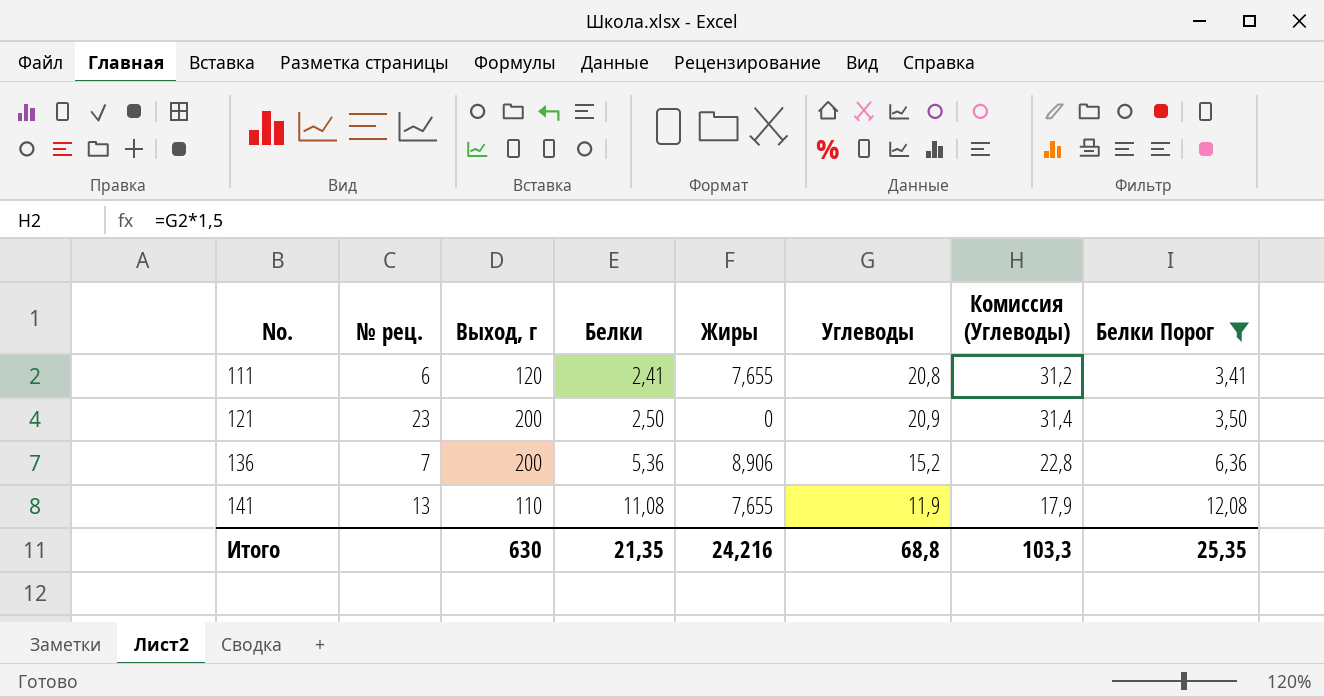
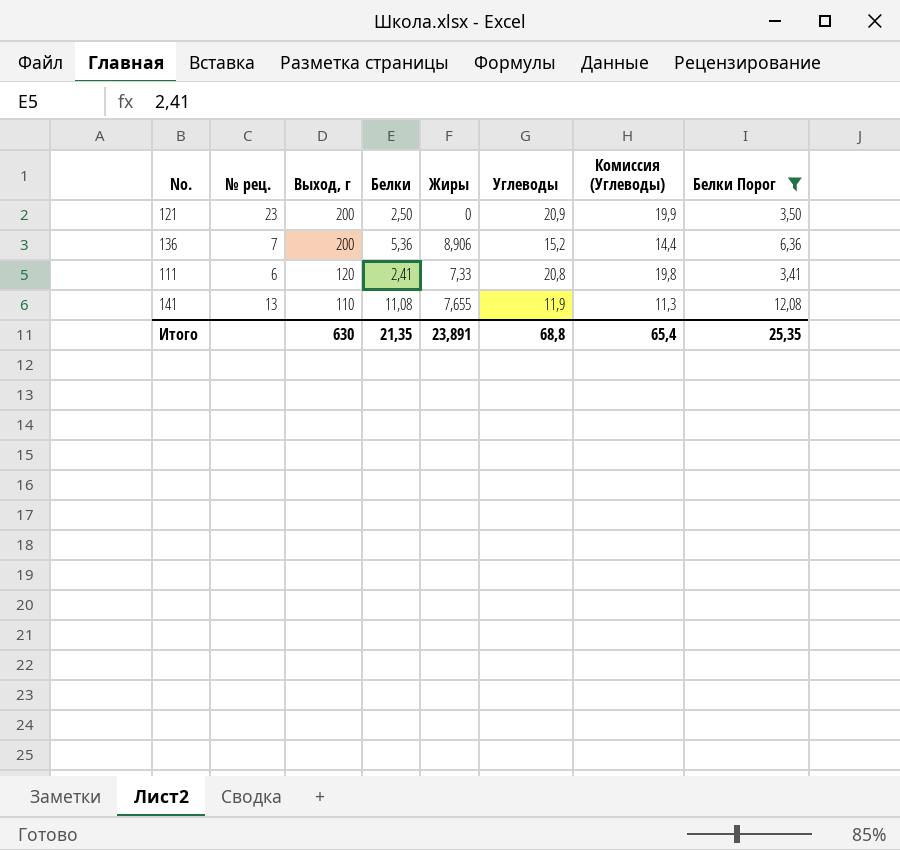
row order: No. ascending -> Выход, г descending
column Комиссия (Углеводы) | formula: [Углеводы] * 1,5 -> [Углеводы] * 0,95
111 | Жиры: 7,655 -> 7,33
Итого | Жиры: 24,216 -> 23,891
Итого | Комиссия (Углеводы): 103,3 -> 65,4

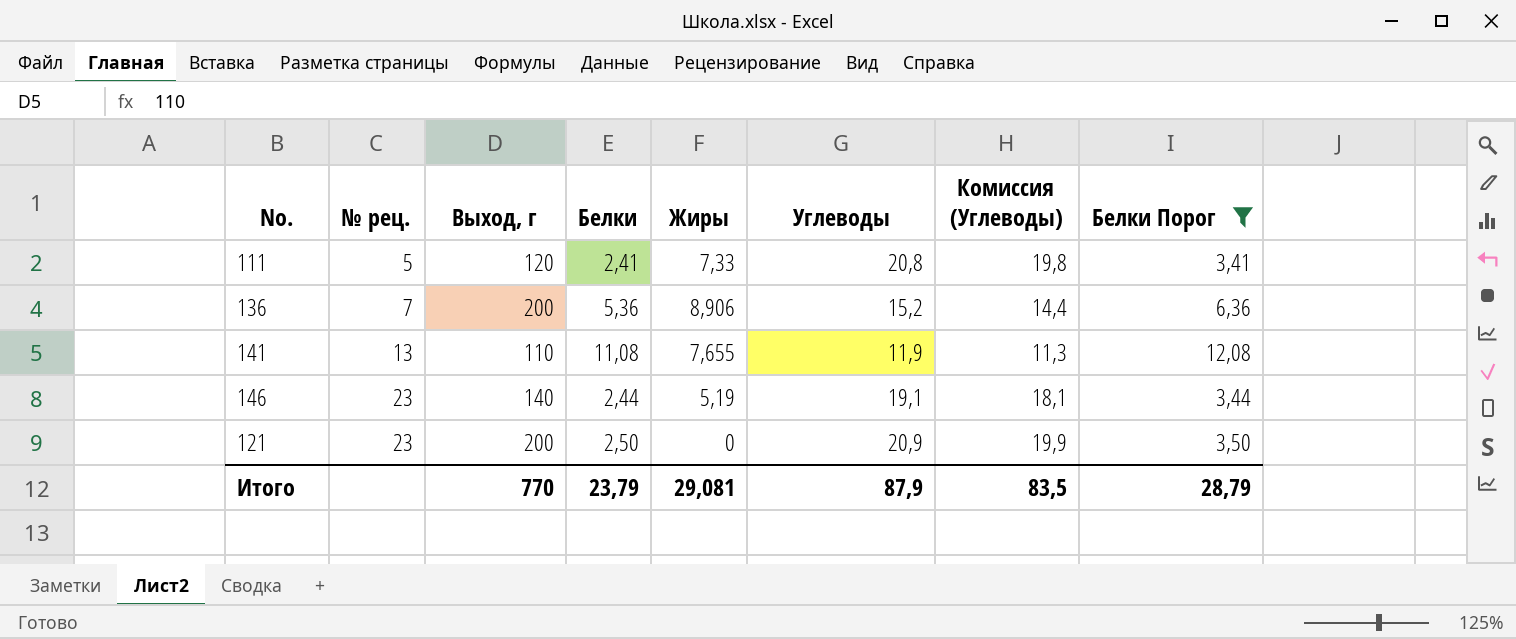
row order: Выход, г descending -> № рец. ascending
111 | № рец.: 6 -> 5
row 146: none -> 23 | 140 | 2,44 | 5,19 | 19,1 | 18,1 | 3,44
Итого | Выход, г: 630 -> 770
Итого | Белки: 21,35 -> 23,79
Итого | Жиры: 23,891 -> 29,081
Итого | Углеводы: 68,8 -> 87,9
Итого | Комиссия (Углеводы): 65,4 -> 83,5
Итого | Белки Порог: 25,35 -> 28,79

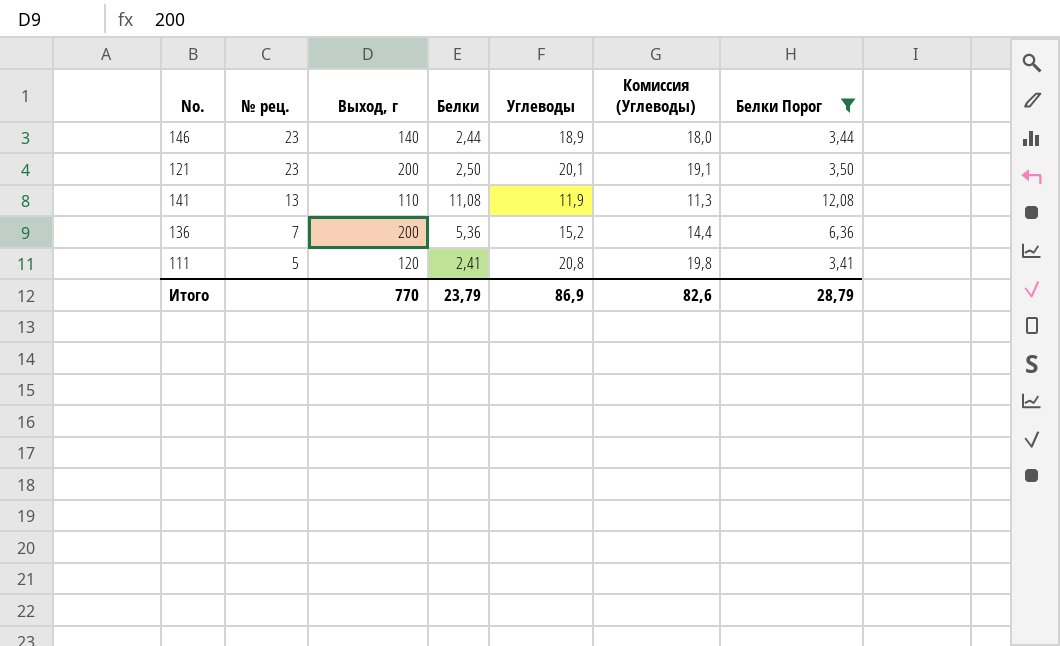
row order: № рец. ascending -> № рец. descending
column Жиры | position: 5 -> none
146 | Углеводы: 19,1 -> 18,9
146 | Комиссия (Углеводы): 18,1 -> 18,0
121 | Углеводы: 20,9 -> 20,1
121 | Комиссия (Углеводы): 19,9 -> 19,1
Итого | Углеводы: 87,9 -> 86,9
Итого | Комиссия (Углеводы): 83,5 -> 82,6

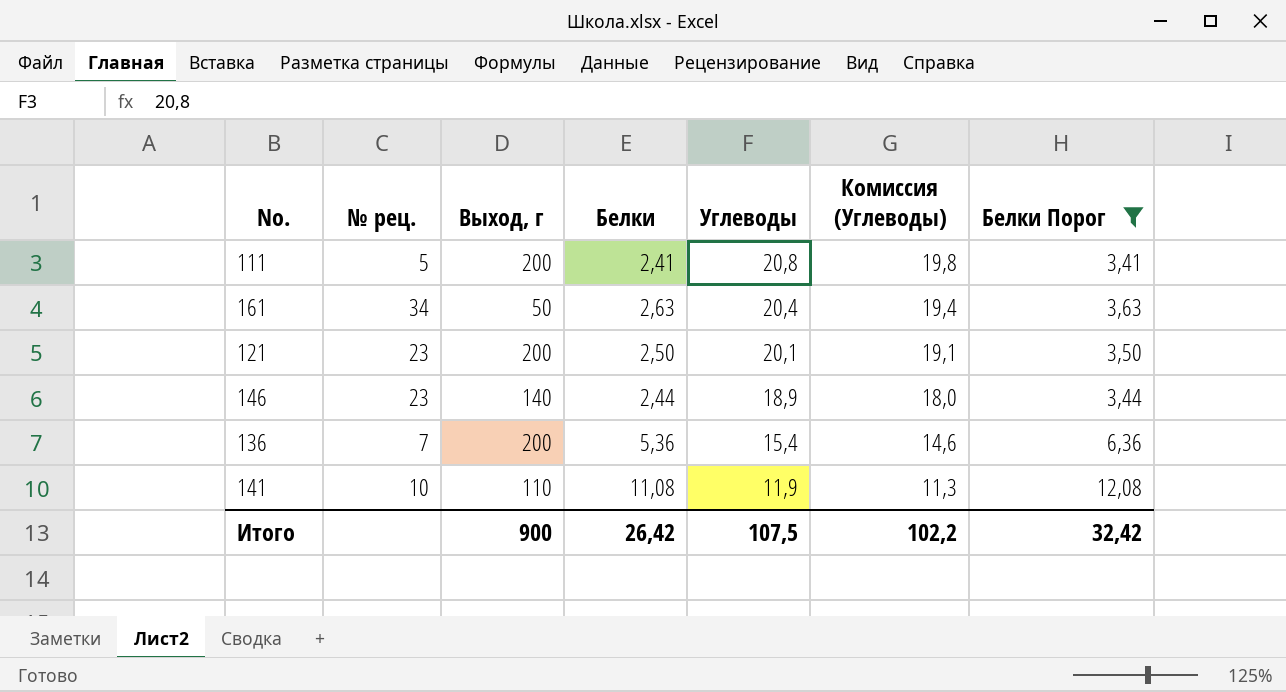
row order: № рец. descending -> Углеводы descending
111 | Выход, г: 120 -> 200
row 161: none -> 34 | 50 | 2,63 | 20,4 | 19,4 | 3,63
136 | Углеводы: 15,2 -> 15,4
136 | Комиссия (Углеводы): 14,4 -> 14,6
141 | № рец.: 13 -> 10
Итого | Выход, г: 770 -> 900
Итого | Белки: 23,79 -> 26,42
Итого | Углеводы: 86,9 -> 107,5
Итого | Комиссия (Углеводы): 82,6 -> 102,2
Итого | Белки Порог: 28,79 -> 32,42

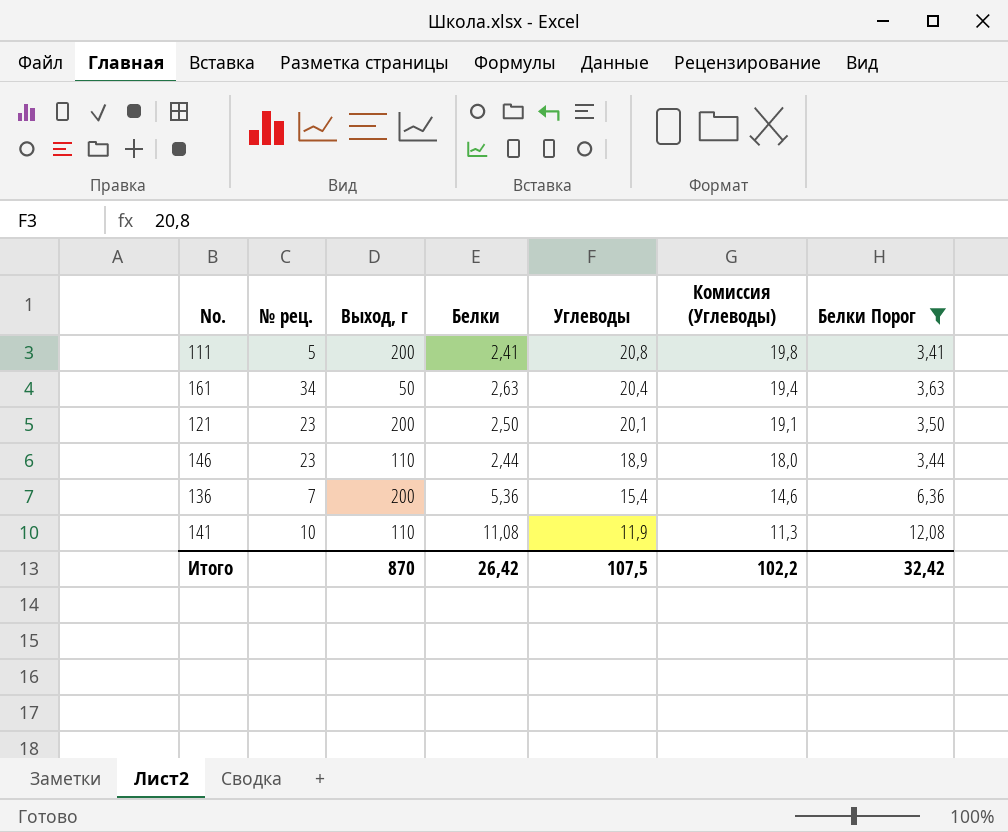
146 | Выход, г: 140 -> 110
Итого | Выход, г: 900 -> 870

